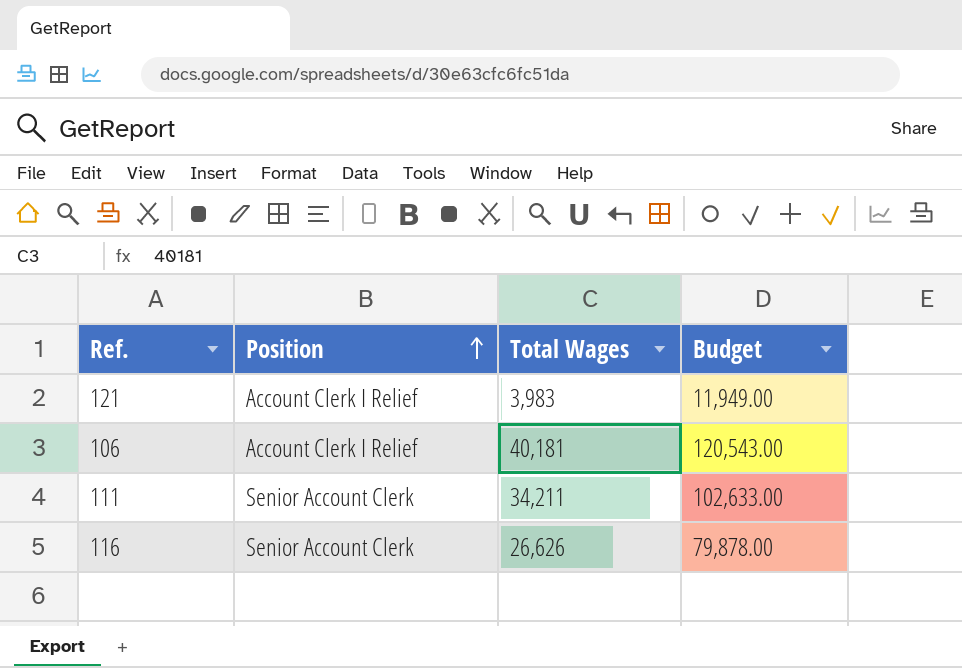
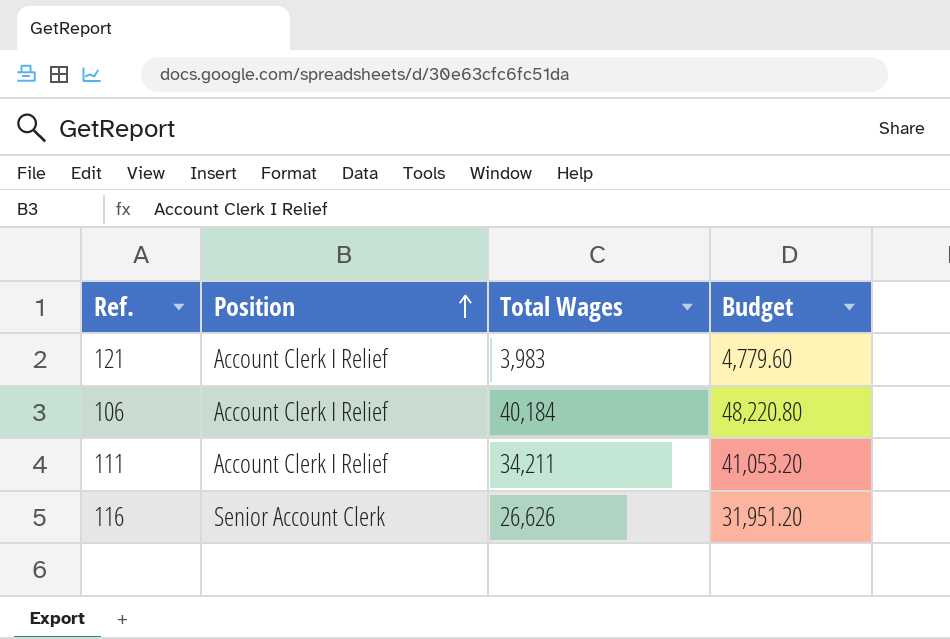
column Budget | formula: [Total Wages] * 3 -> [Total Wages] * 1.2
106 | Total Wages: 40,181 -> 40,184
111 | Position: Senior Account Clerk -> Account Clerk I Relief

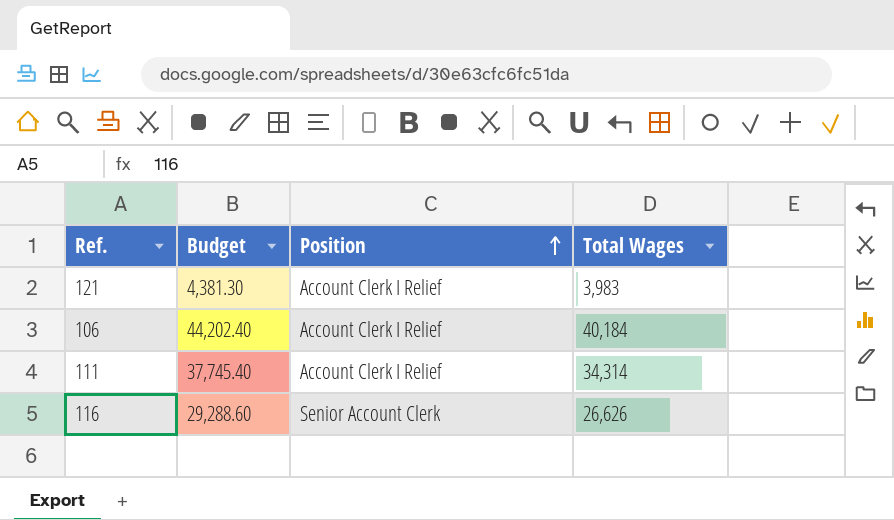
column Budget | formula: [Total Wages] * 1.2 -> [Total Wages] * 1.1
column Budget | position: 4 -> 2
111 | Total Wages: 34,211 -> 34,314

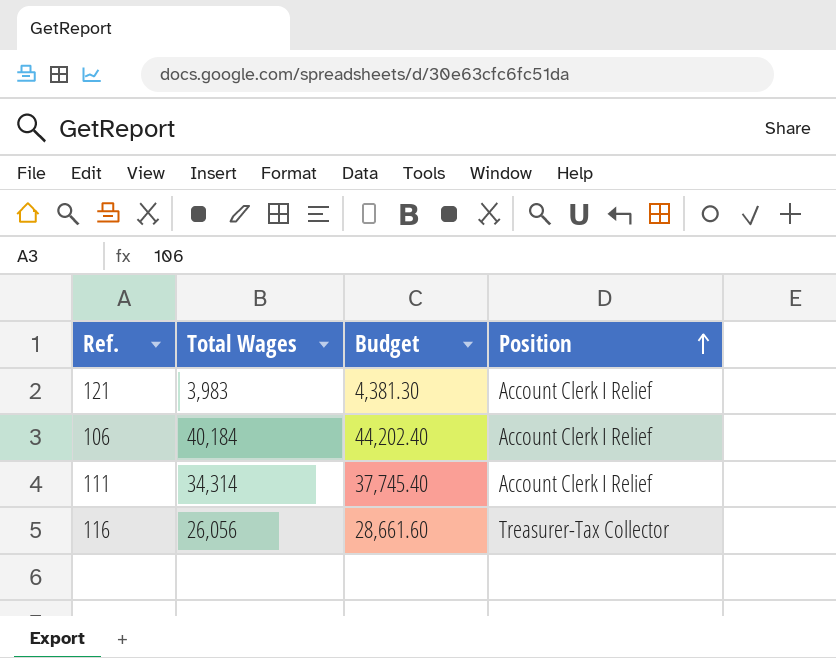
column Total Wages | position: 4 -> 2
116 | Total Wages: 26,626 -> 26,056
116 | Budget: 29,288.60 -> 28,661.60
116 | Position: Senior Account Clerk -> Treasurer-Tax Collector

